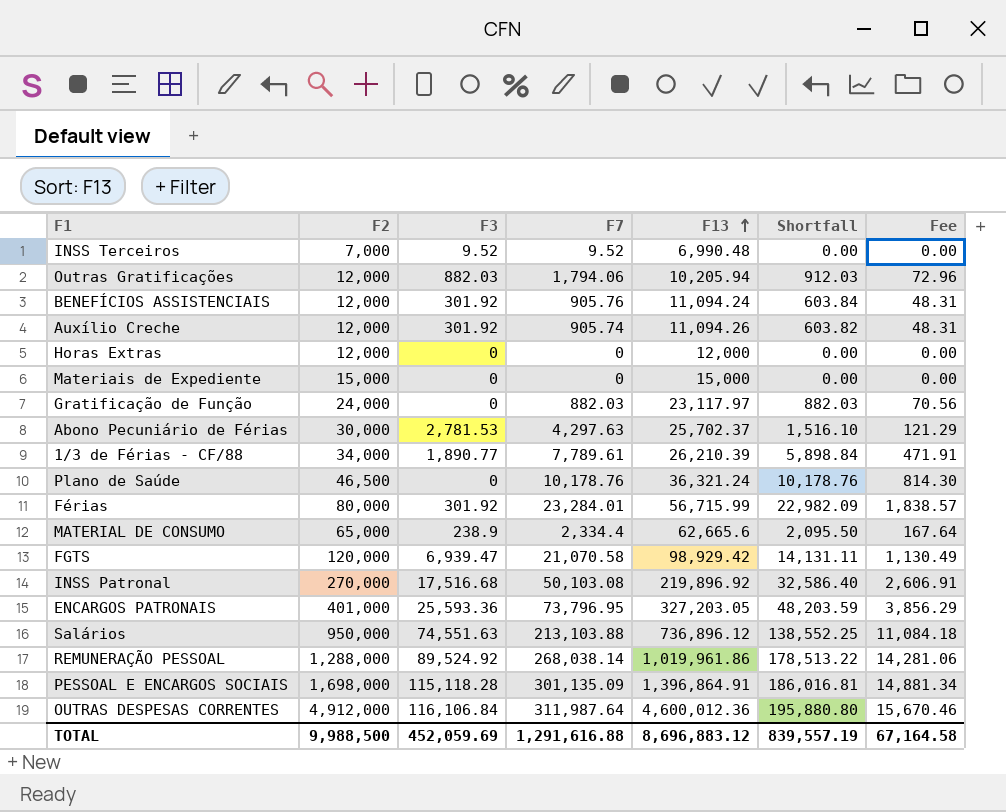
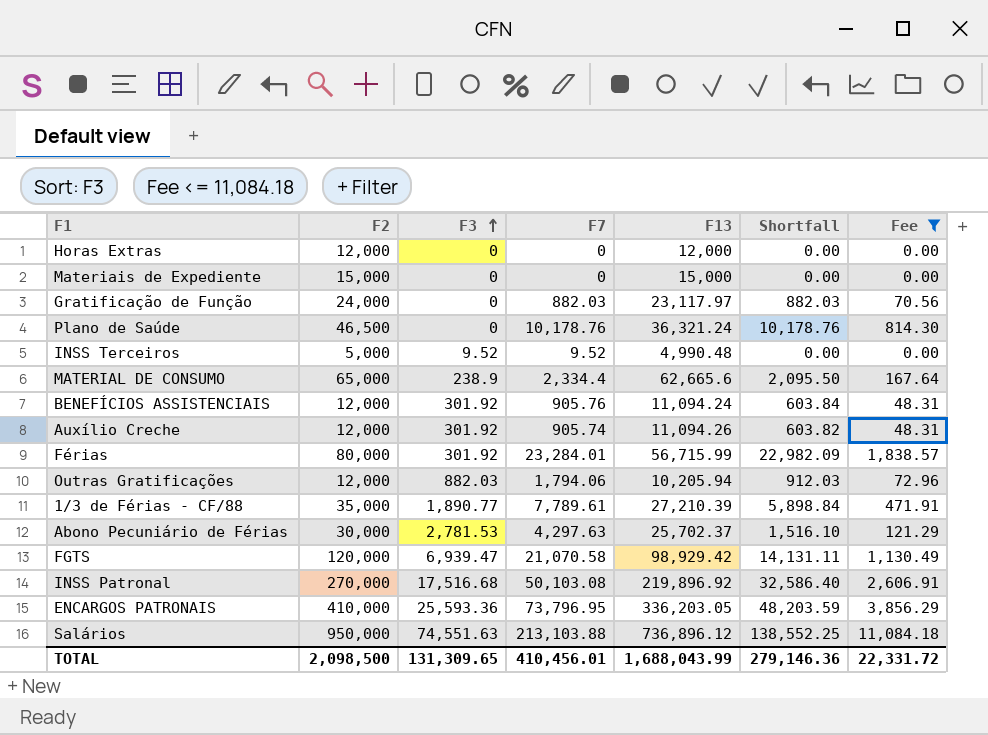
filter: none -> Fee <= 11,084.18
row order: F13 ascending -> F3 ascending
INSS Terceiros | F2: 7,000 -> 5,000
INSS Terceiros | F13: 6,990.48 -> 4,990.48
1/3 de Férias - CF/88 | F2: 34,000 -> 35,000
1/3 de Férias - CF/88 | F13: 26,210.39 -> 27,210.39
ENCARGOS PATRONAIS | F2: 401,000 -> 410,000
ENCARGOS PATRONAIS | F13: 327,203.05 -> 336,203.05
TOTAL | F2: 9,988,500 -> 2,098,500
TOTAL | F3: 452,059.69 -> 131,309.65
TOTAL | F7: 1,291,616.88 -> 410,456.01
TOTAL | F13: 8,696,883.12 -> 1,688,043.99
TOTAL | Shortfall: 839,557.19 -> 279,146.36
TOTAL | Fee: 67,164.58 -> 22,331.72

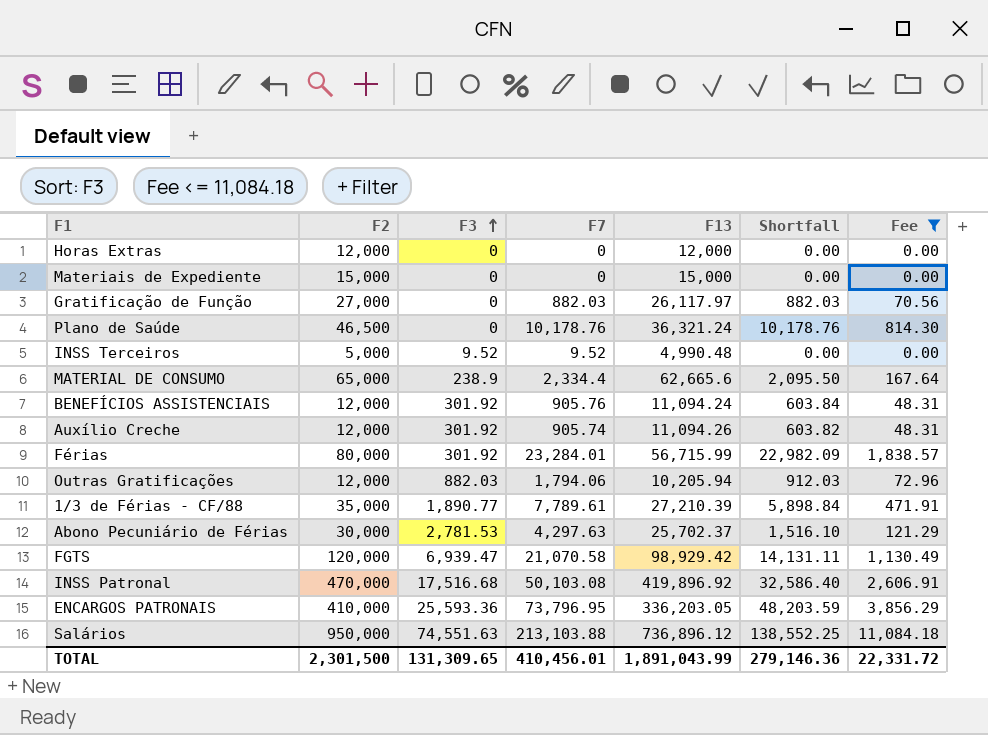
Gratificação de Função | F2: 24,000 -> 27,000
Gratificação de Função | F13: 23,117.97 -> 26,117.97
INSS Patronal | F2: 270,000 -> 470,000
INSS Patronal | F13: 219,896.92 -> 419,896.92
TOTAL | F2: 2,098,500 -> 2,301,500
TOTAL | F13: 1,688,043.99 -> 1,891,043.99

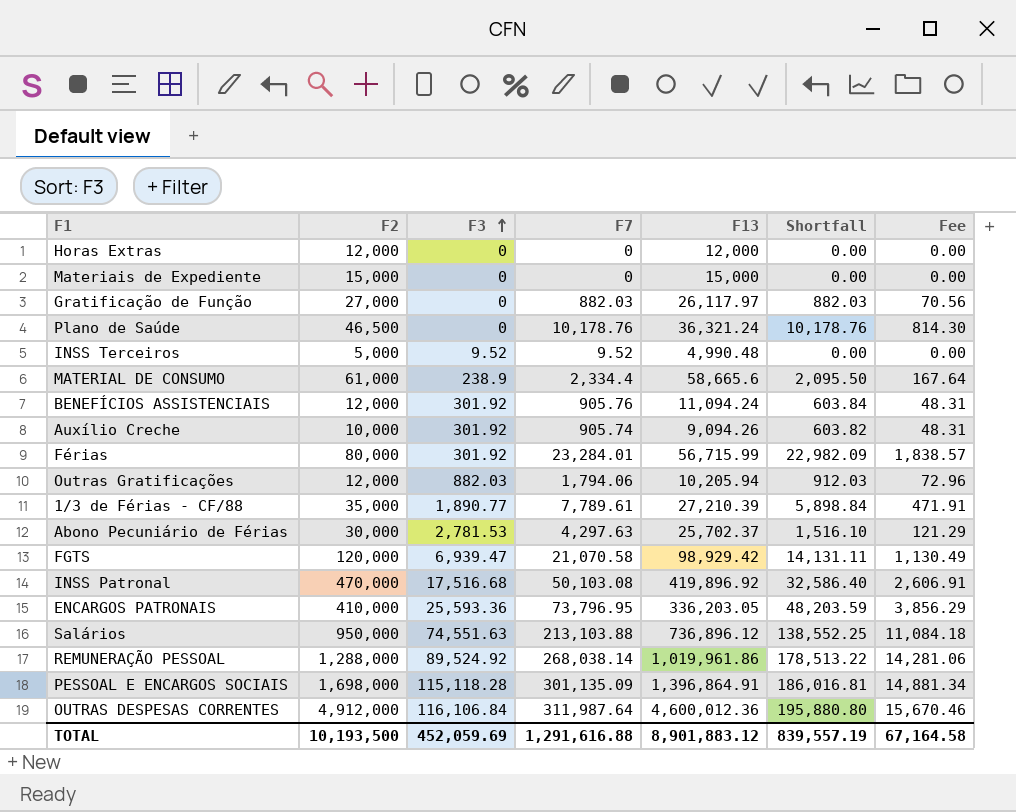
filter: Fee <= 11,084.18 -> none
MATERIAL DE CONSUMO | F2: 65,000 -> 61,000
MATERIAL DE CONSUMO | F13: 62,665.6 -> 58,665.6
Auxílio Creche | F2: 12,000 -> 10,000
Auxílio Creche | F13: 11,094.26 -> 9,094.26
TOTAL | F2: 2,301,500 -> 10,193,500
TOTAL | F3: 131,309.65 -> 452,059.69
TOTAL | F7: 410,456.01 -> 1,291,616.88
TOTAL | F13: 1,891,043.99 -> 8,901,883.12
TOTAL | Shortfall: 279,146.36 -> 839,557.19
TOTAL | Fee: 22,331.72 -> 67,164.58

